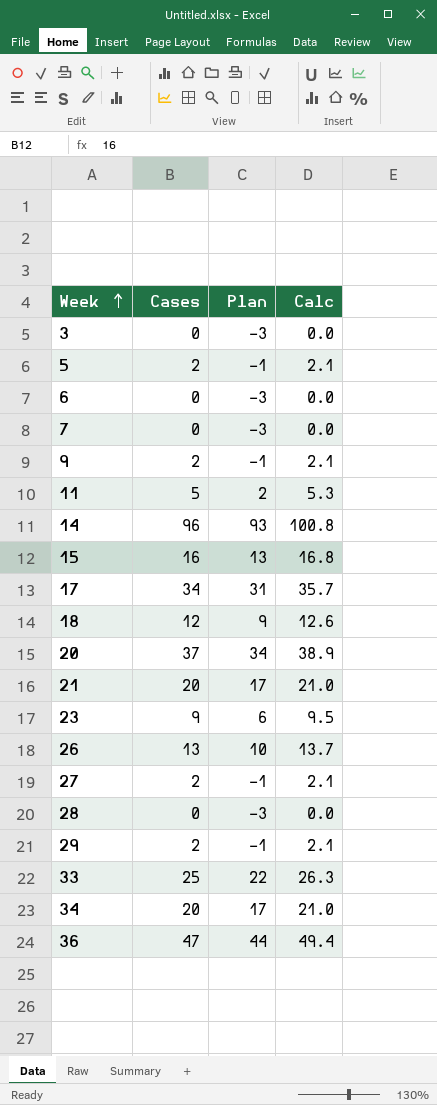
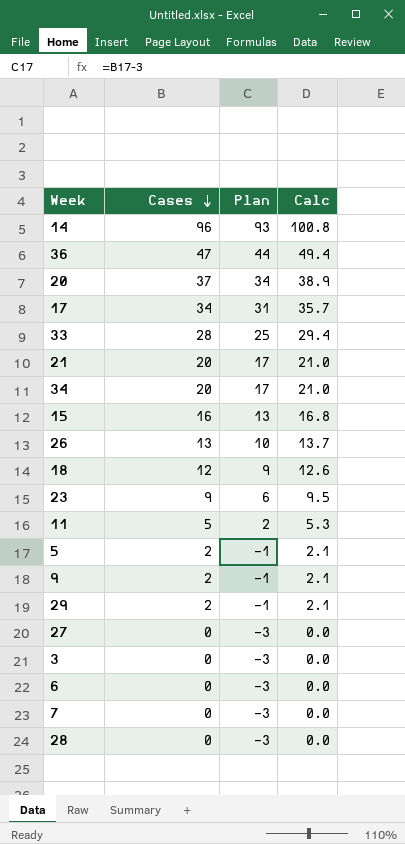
row order: Week ascending -> Cases descending
33 | Cases: 25 -> 28
33 | Plan: 22 -> 25
33 | Calc: 26.3 -> 29.4
27 | Cases: 2 -> 0
27 | Plan: -1 -> -3
27 | Calc: 2.1 -> 0.0

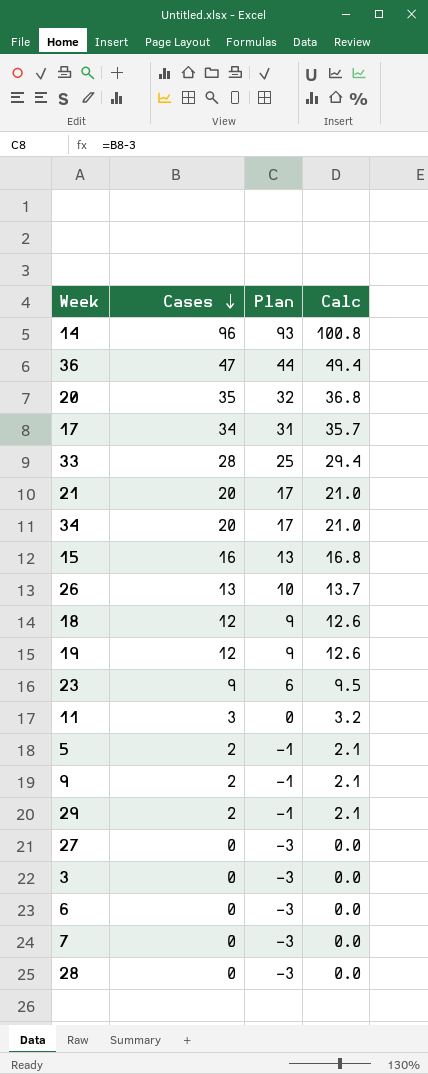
20 | Cases: 37 -> 35
20 | Plan: 34 -> 32
20 | Calc: 38.9 -> 36.8
row 19: none -> 12 | 9 | 12.6
11 | Cases: 5 -> 3
11 | Plan: 2 -> 0
11 | Calc: 5.3 -> 3.2

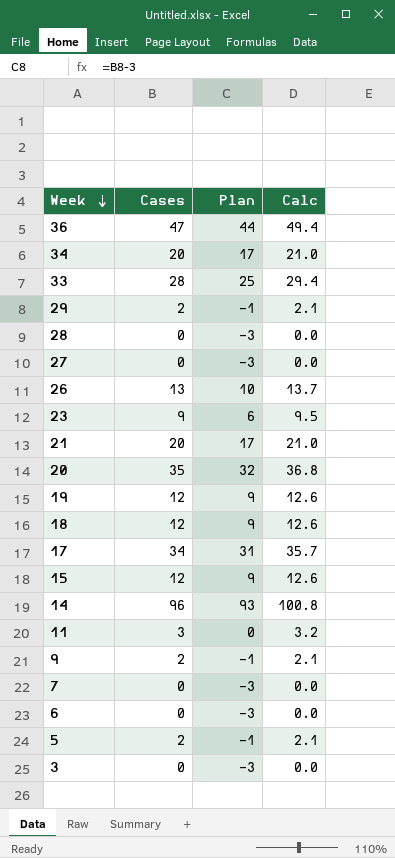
row order: Cases descending -> Week descending
15 | Cases: 16 -> 12
15 | Plan: 13 -> 9
15 | Calc: 16.8 -> 12.6

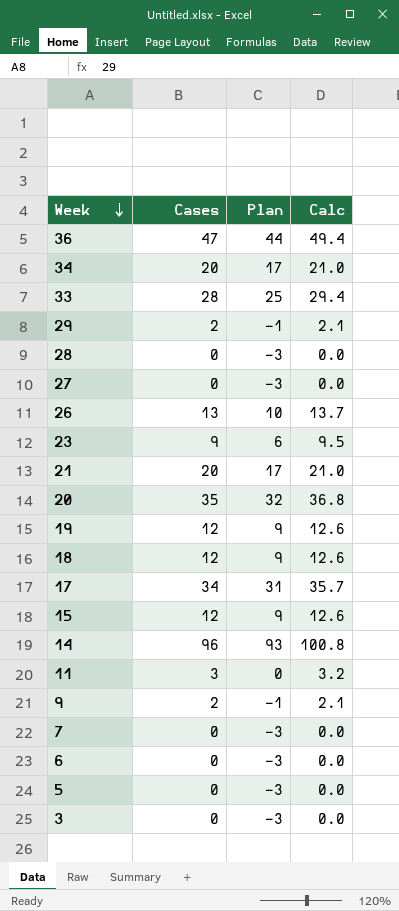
5 | Cases: 2 -> 0
5 | Plan: -1 -> -3
5 | Calc: 2.1 -> 0.0

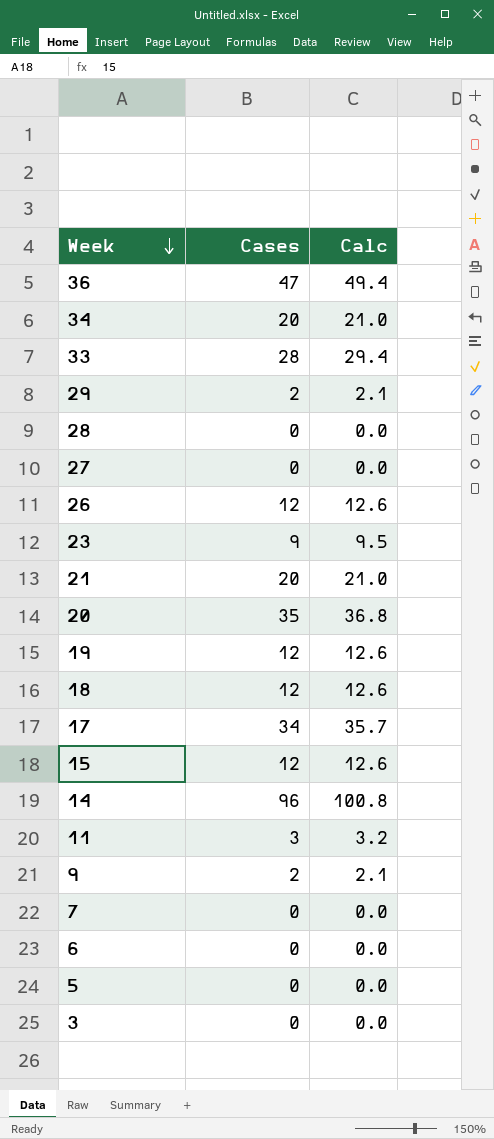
column Plan | formula: [Cases] - 3 -> none
26 | Cases: 13 -> 12
26 | Calc: 13.7 -> 12.6

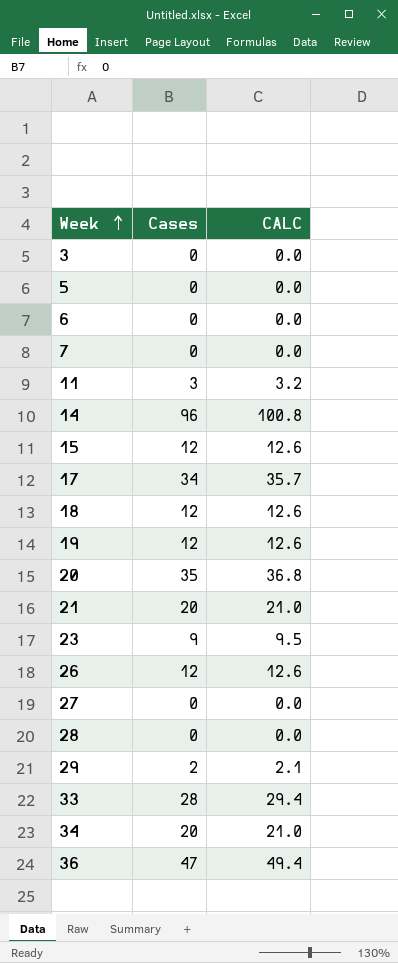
row order: Week descending -> Week ascending
column name: Calc -> CALC
row 9: 2 | 2.1 -> none

